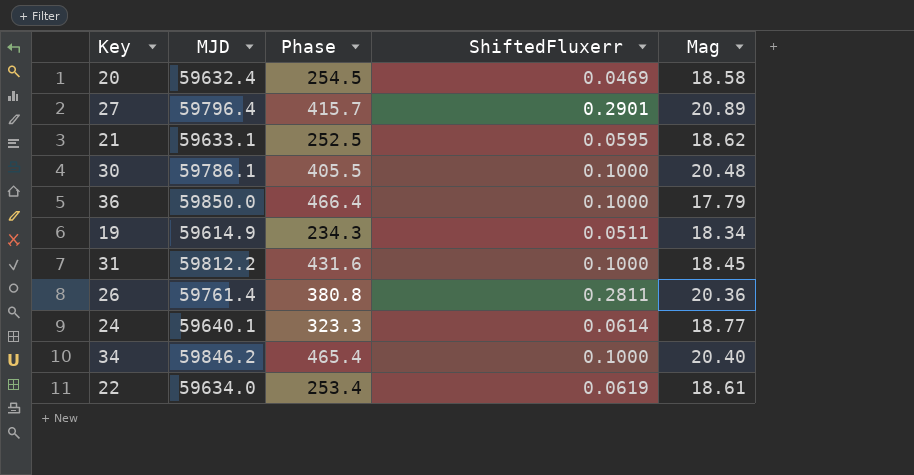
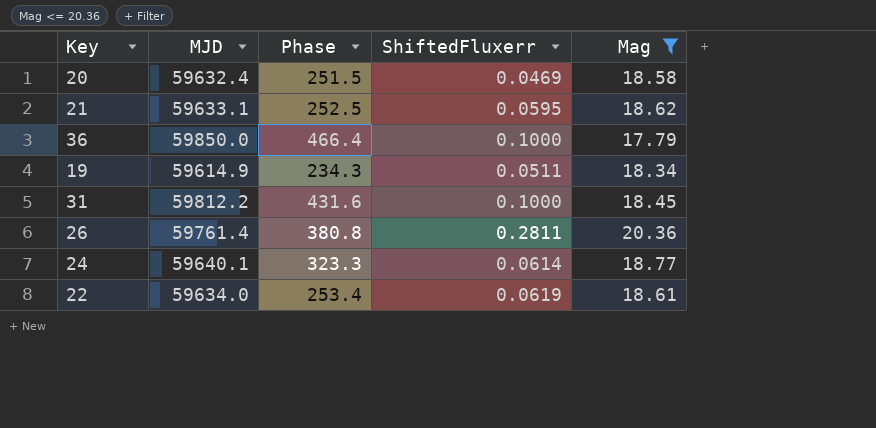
filter: none -> Mag <= 20.36
20 | Phase: 254.5 -> 251.5

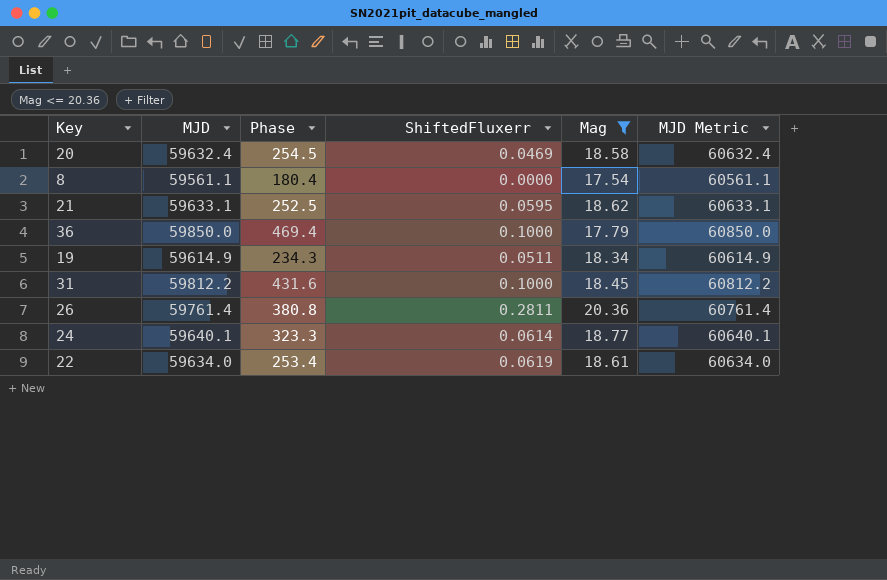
column MJD Metric | formula: none -> [MJD] + 1000
20 | Phase: 251.5 -> 254.5
row 8: none -> 59561.1 | 180.4 | 0.0000 | 17.54 | 60561.1
36 | Phase: 466.4 -> 469.4

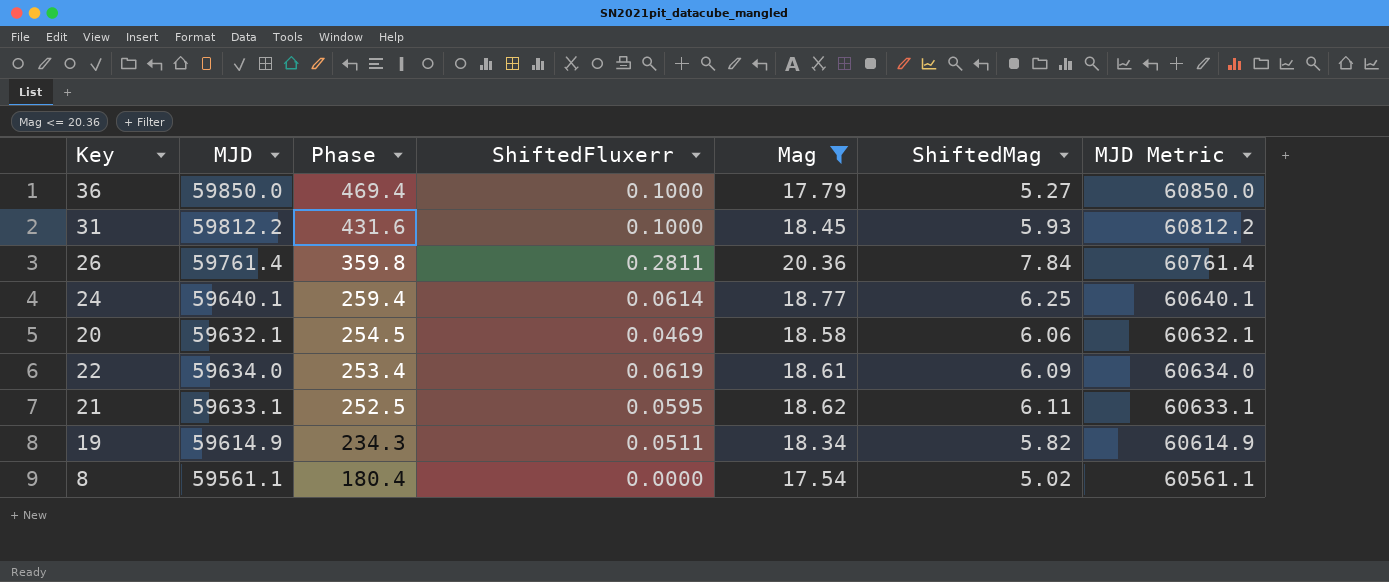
row order: none -> Phase descending
column ShiftedMag | position: none -> 6
26 | Phase: 380.8 -> 359.8
24 | Phase: 323.3 -> 259.4
20 | MJD: 59632.4 -> 59632.1
20 | MJD Metric: 60632.4 -> 60632.1

